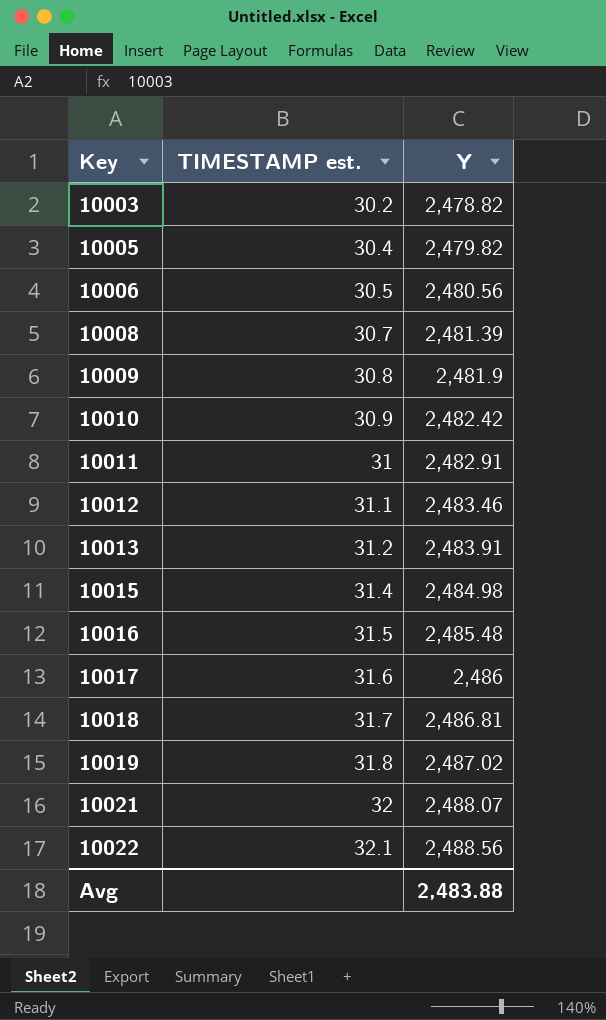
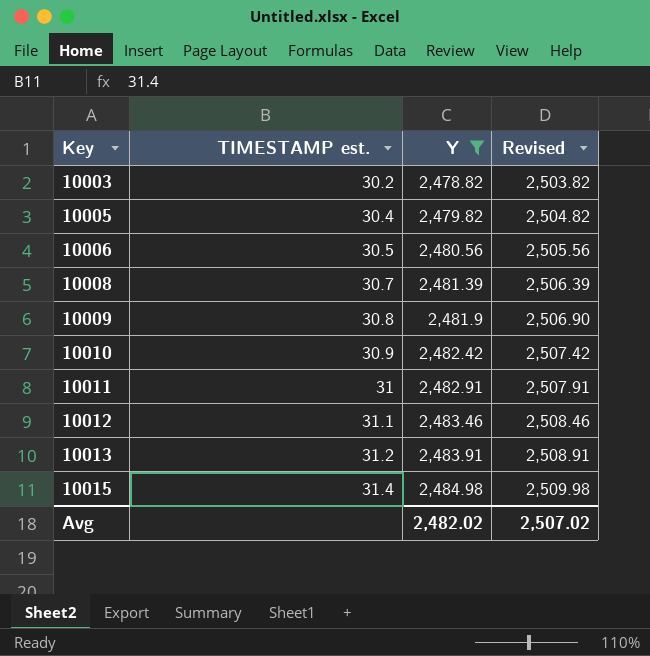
filter: none -> Y <= 2,484.98
column Revised | formula: none -> [Y] + 25
Avg | Y: 2,483.88 -> 2,482.02

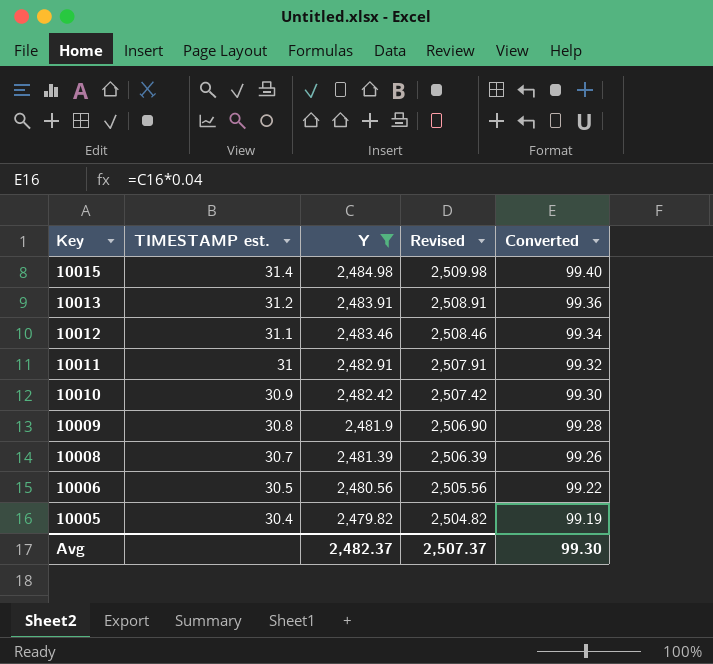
row order: Key ascending -> Key descending
column Converted | formula: none -> [Y] * 0.04
row 10003: 30.2 | 2,478.82 | 2,503.82 -> none
Avg | Y: 2,482.02 -> 2,482.37
Avg | Revised: 2,507.02 -> 2,507.37

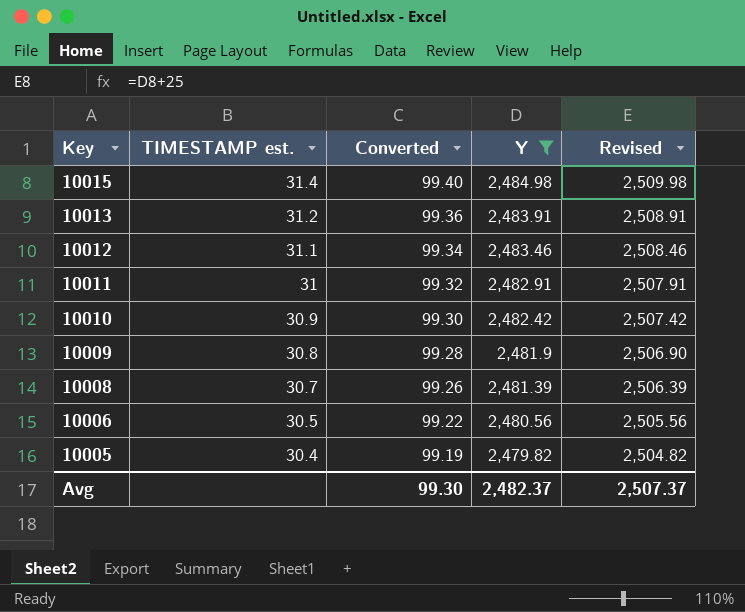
column Converted | position: 5 -> 3

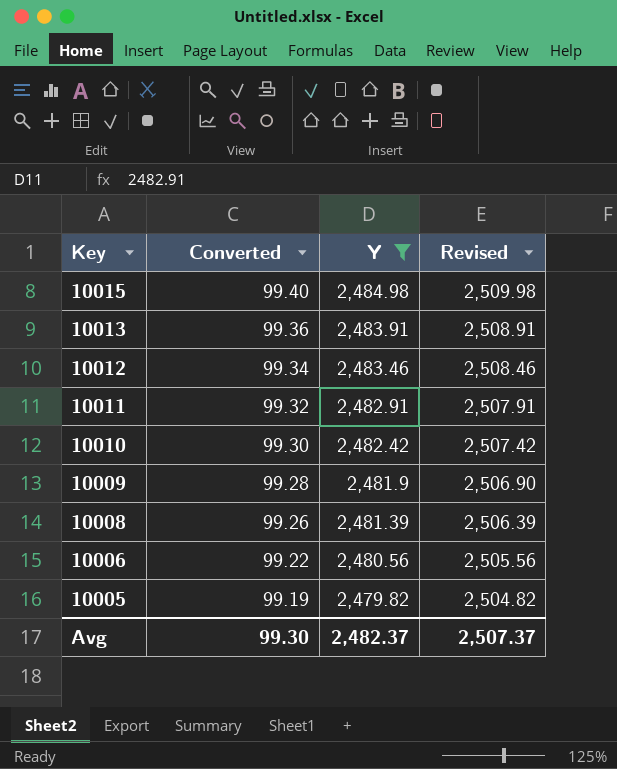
column TIMESTAMP est. | position: 2 -> none

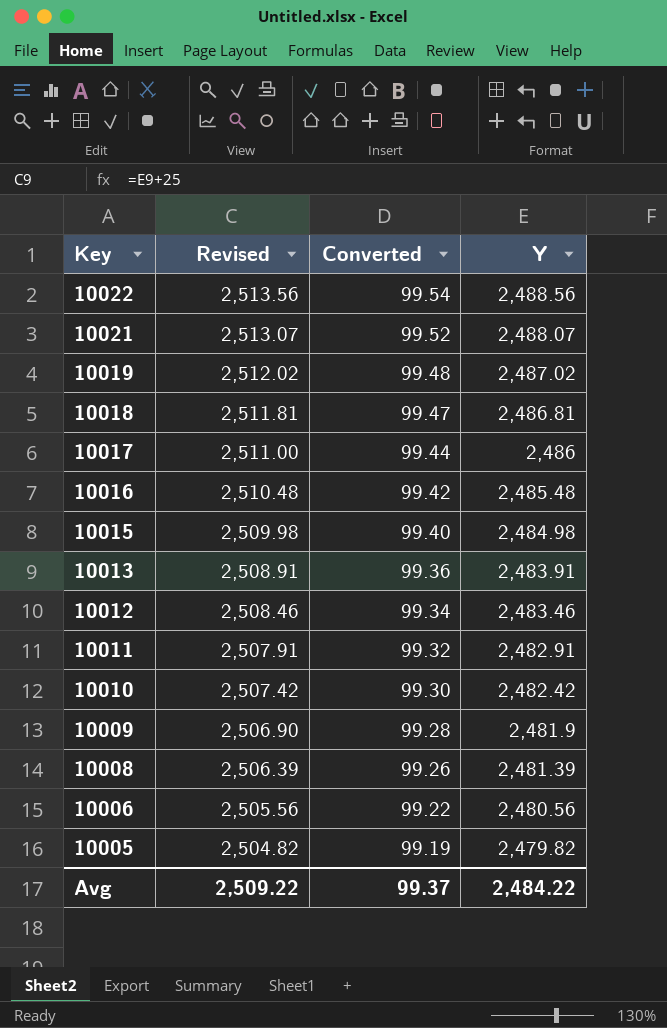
filter: Y <= 2,484.98 -> none
column Revised | position: 4 -> 2
Avg | Revised: 2,507.37 -> 2,509.22
Avg | Converted: 99.30 -> 99.37
Avg | Y: 2,482.37 -> 2,484.22

